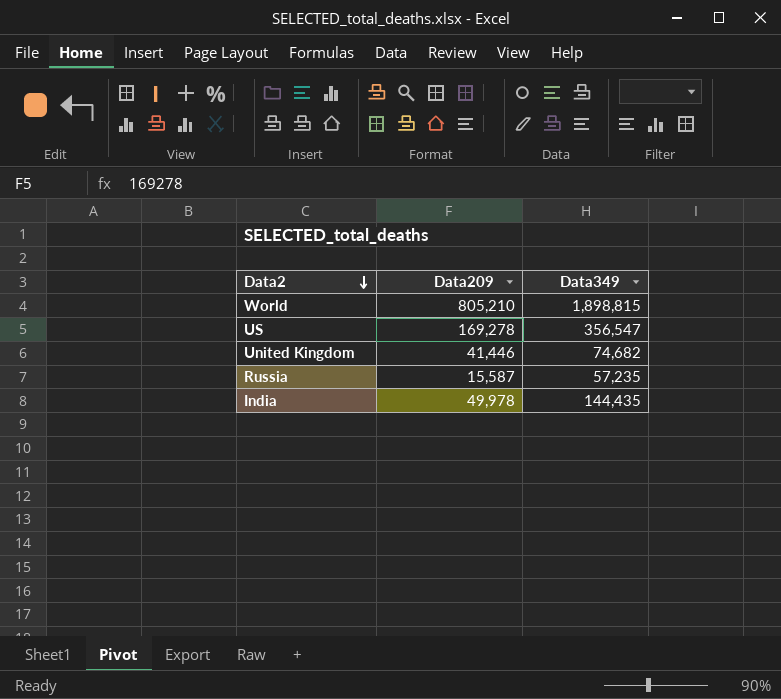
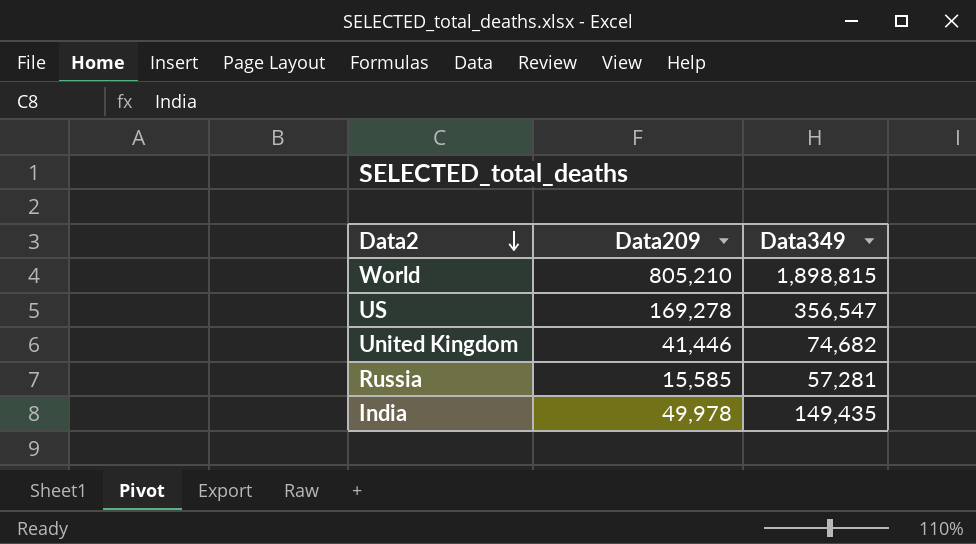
Russia | Data209: 15,587 -> 15,585
Russia | Data349: 57,235 -> 57,281
India | Data349: 144,435 -> 149,435

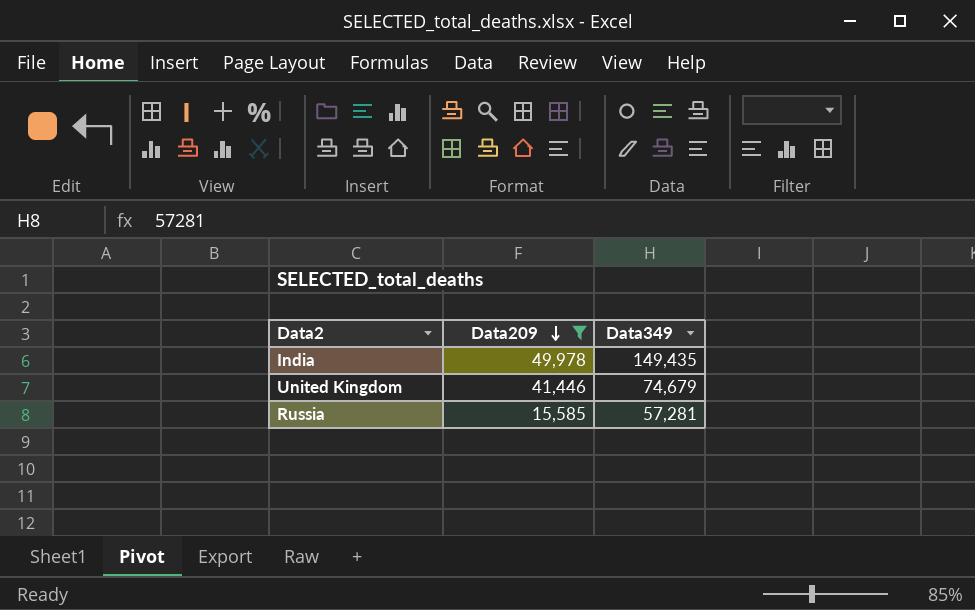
filter: none -> Data209 <= 49,978
row order: Data2 descending -> Data209 descending
United Kingdom | Data349: 74,682 -> 74,679

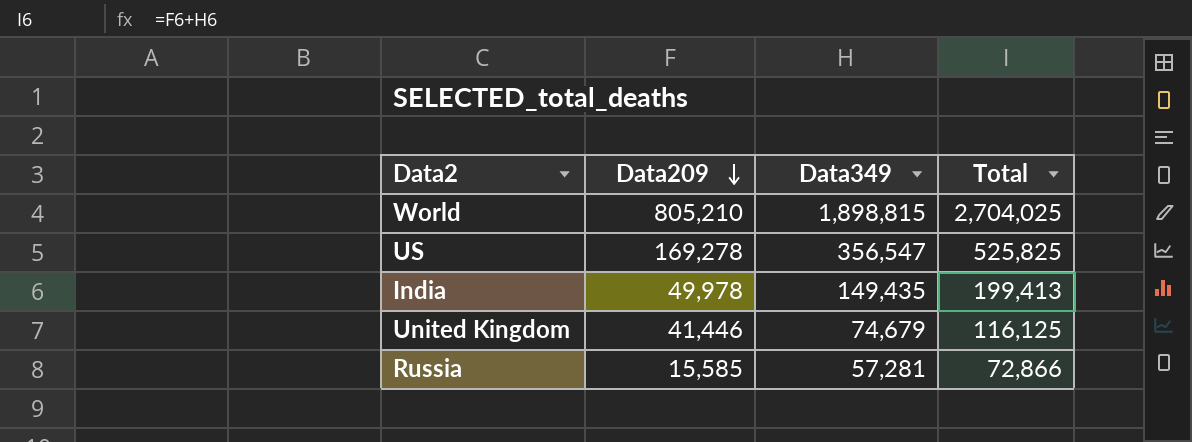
filter: Data209 <= 49,978 -> none
column Total | formula: none -> [Data209] + [Data349]

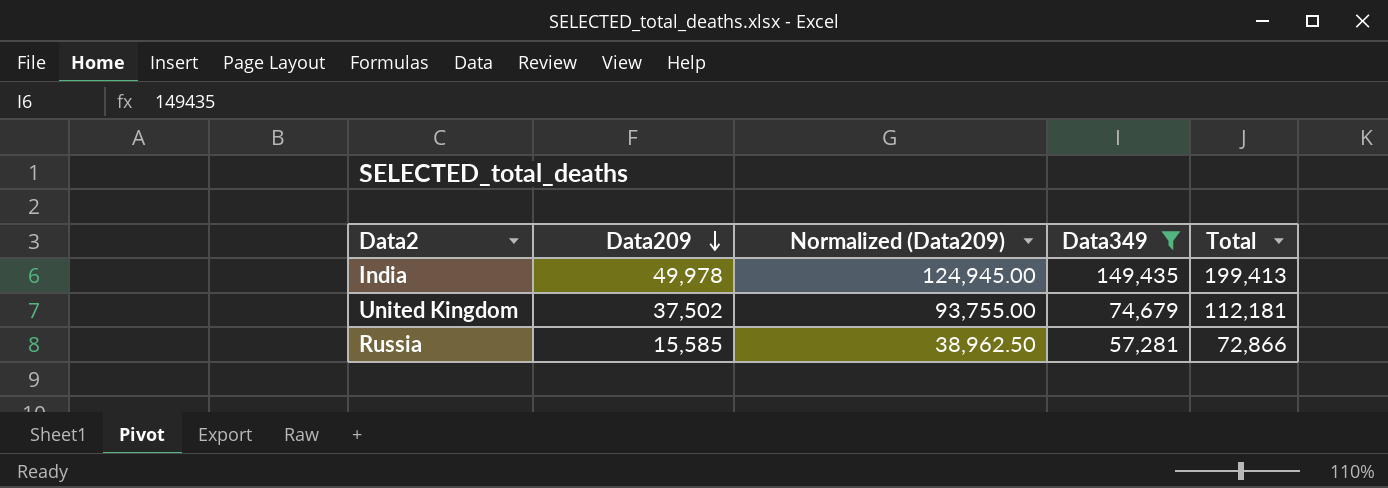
filter: none -> Data349 <= 149,435
column Normalized (Data209) | formula: none -> [Data209] * 2.5
United Kingdom | Data209: 41,446 -> 37,502
United Kingdom | Total: 116,125 -> 112,181

